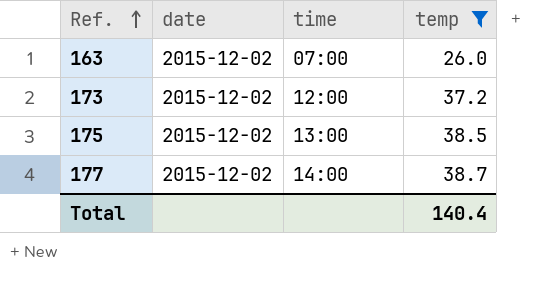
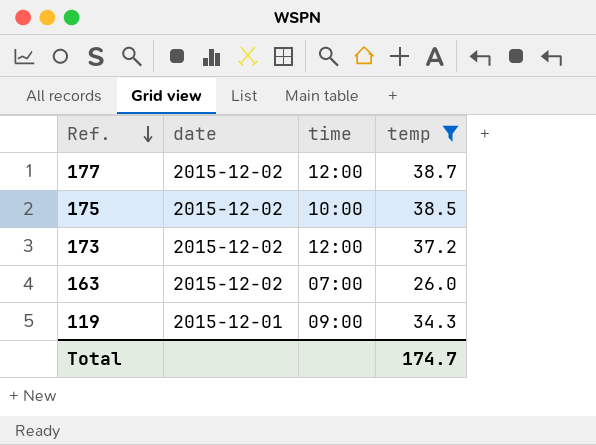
row order: Ref. ascending -> Ref. descending
177 | time: 14:00 -> 12:00
175 | time: 13:00 -> 10:00
row 119: none -> 2015-12-01 | 09:00 | 34.3
Total | temp: 140.4 -> 174.7

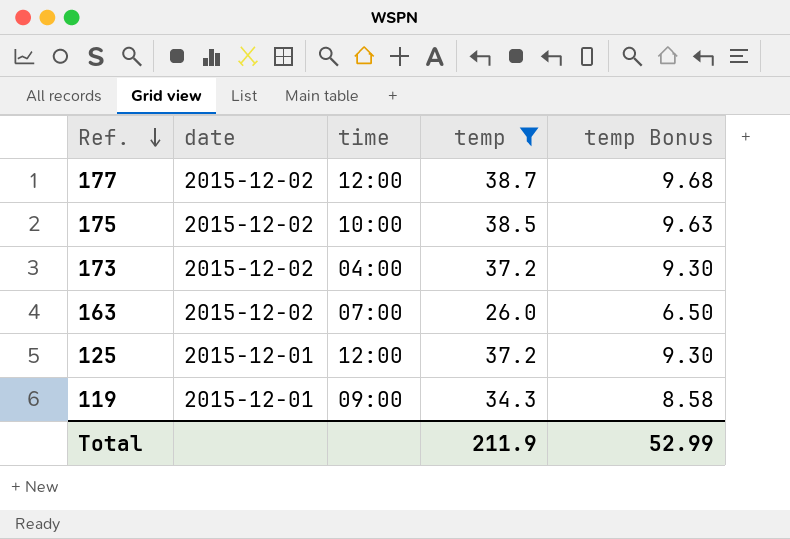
column temp Bonus | formula: none -> [temp] * 0.25
173 | time: 12:00 -> 04:00
row 125: none -> 2015-12-01 | 12:00 | 37.2 | 9.30
Total | temp: 174.7 -> 211.9

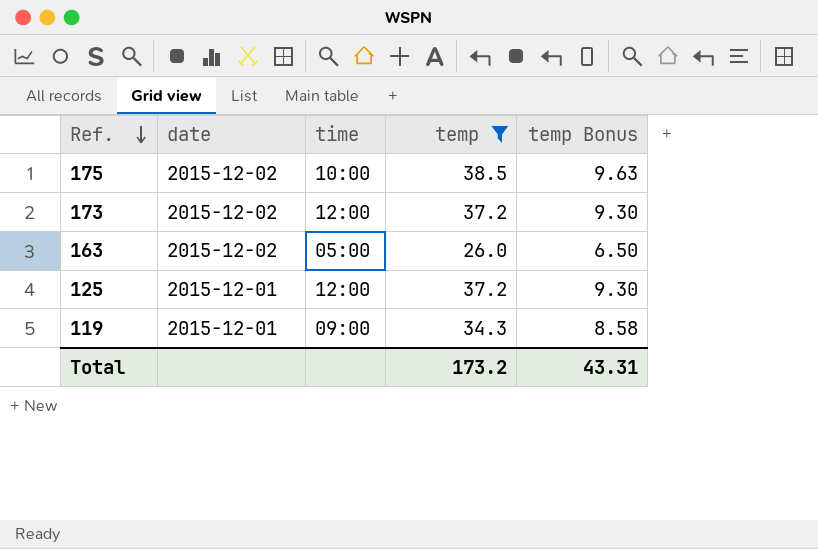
row 177: 2015-12-02 | 12:00 | 38.7 | 9.68 -> none
173 | time: 04:00 -> 12:00
163 | time: 07:00 -> 05:00
Total | temp: 211.9 -> 173.2
Total | temp Bonus: 52.99 -> 43.31

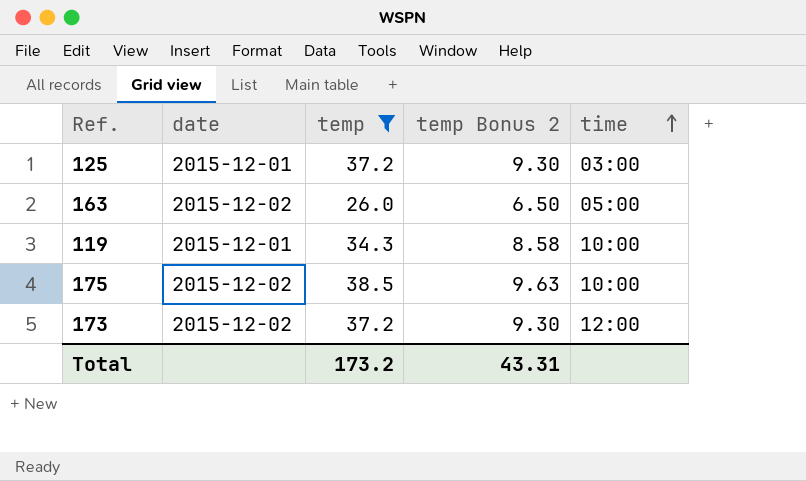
row order: Ref. descending -> time ascending
column name: temp Bonus -> temp Bonus 2
column time | position: 3 -> 5
125 | time: 12:00 -> 03:00
119 | time: 09:00 -> 10:00

